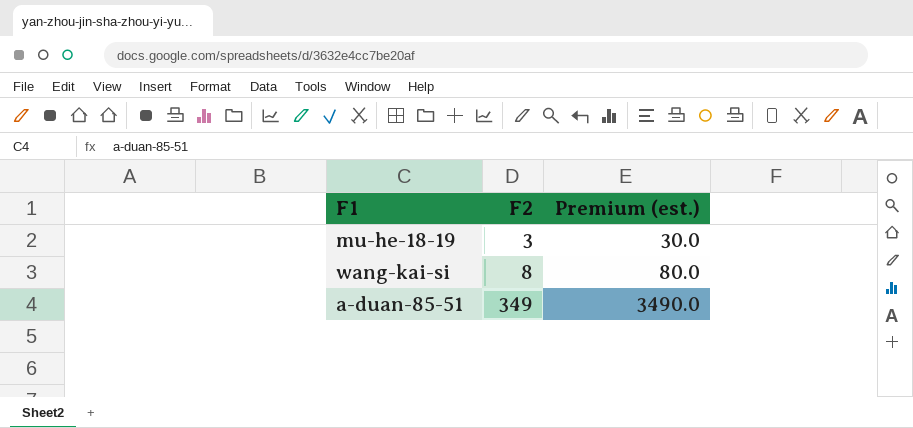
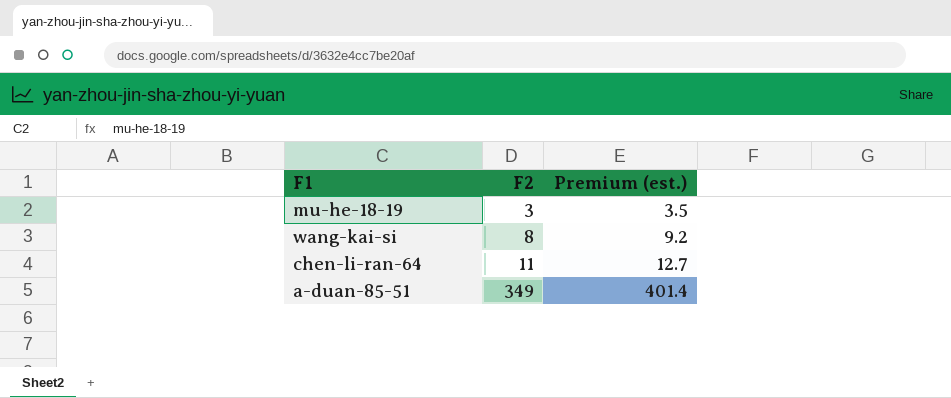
column Premium (est.) | formula: [F2] * 10 -> [F2] * 1.15
row chen-li-ran-64: none -> 11 | 12.7

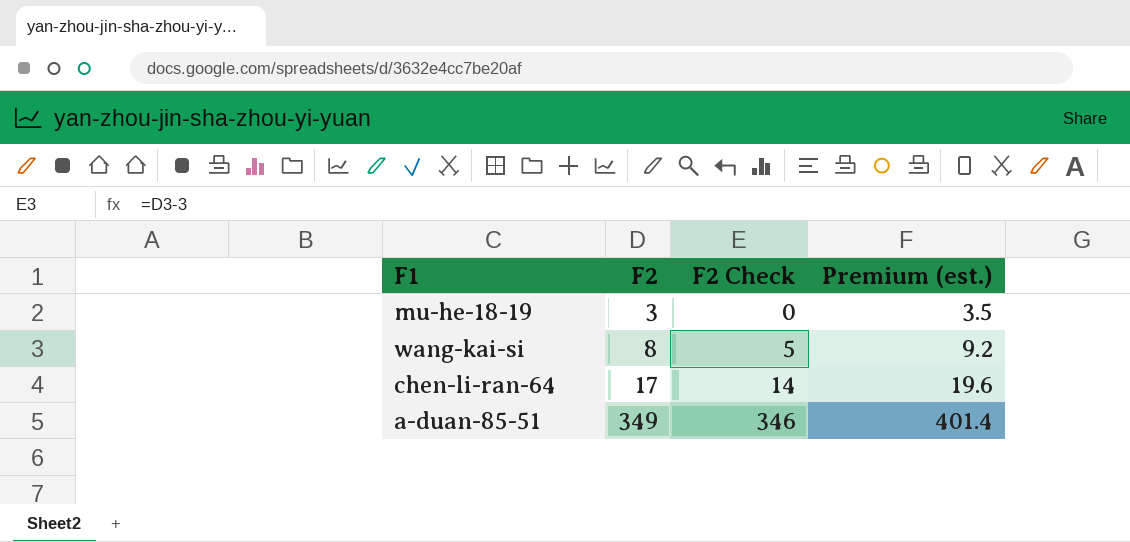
column F2 Check | formula: none -> [F2] - 3
chen-li-ran-64 | F2: 11 -> 17
chen-li-ran-64 | Premium (est.): 12.7 -> 19.6

